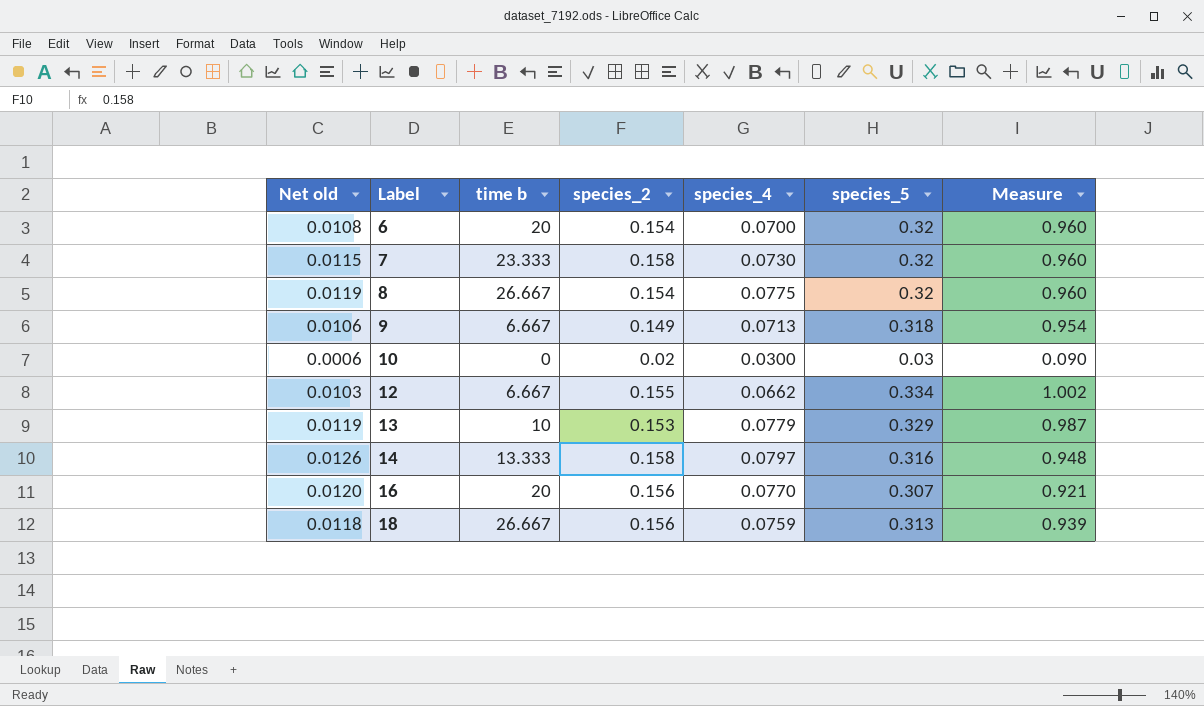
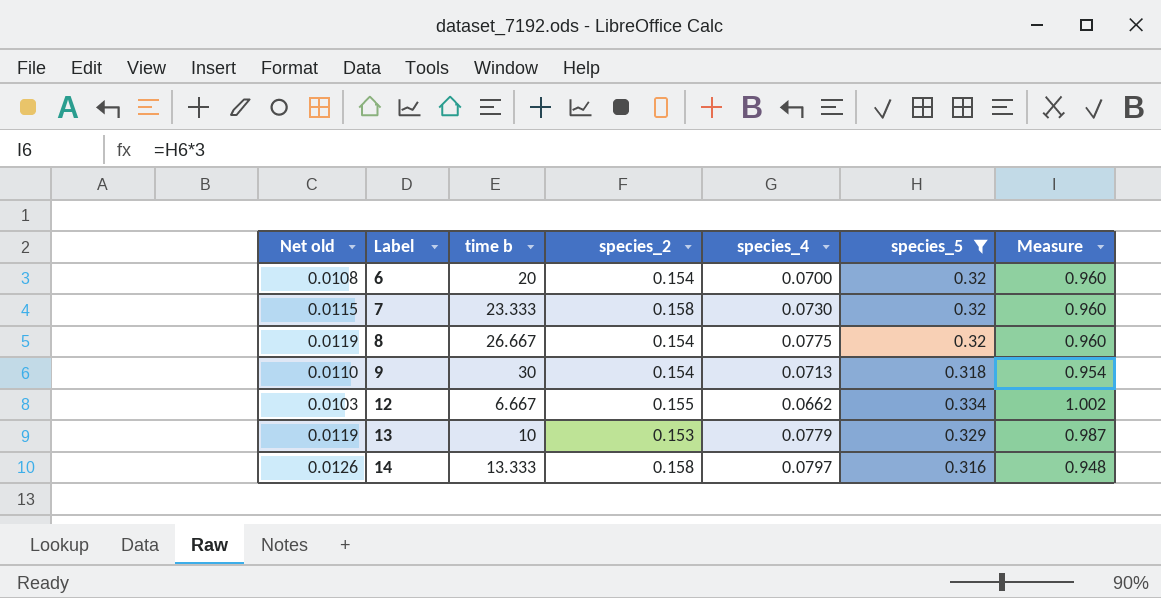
filter: none -> species_5 >= 0.316
9 | Net old: 0.0106 -> 0.0110
9 | time b: 6.667 -> 30
9 | species_2: 0.149 -> 0.154

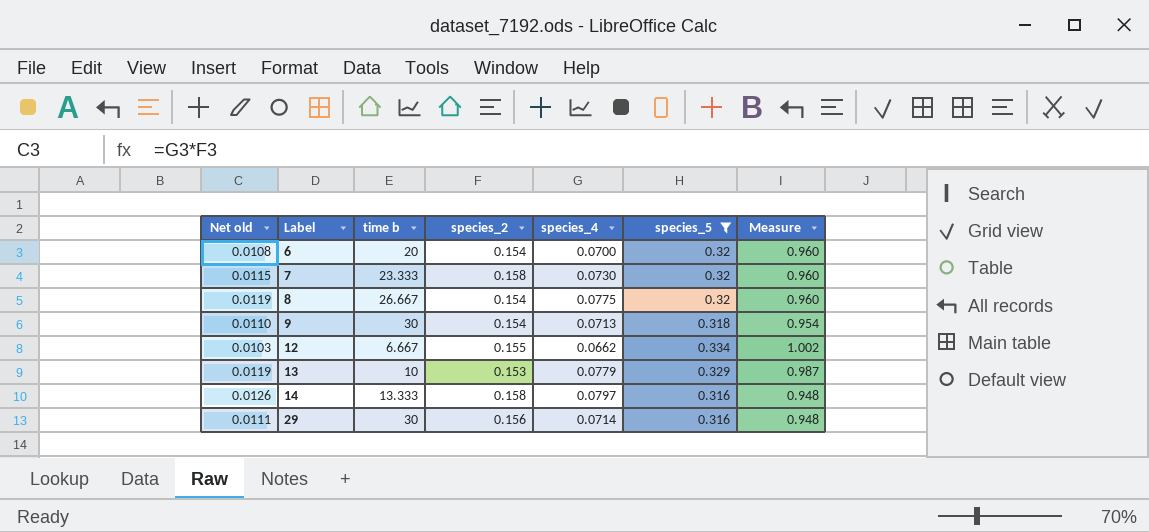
row 29: none -> 0.0111 | 30 | 0.156 | 0.0714 | 0.316 | 0.948

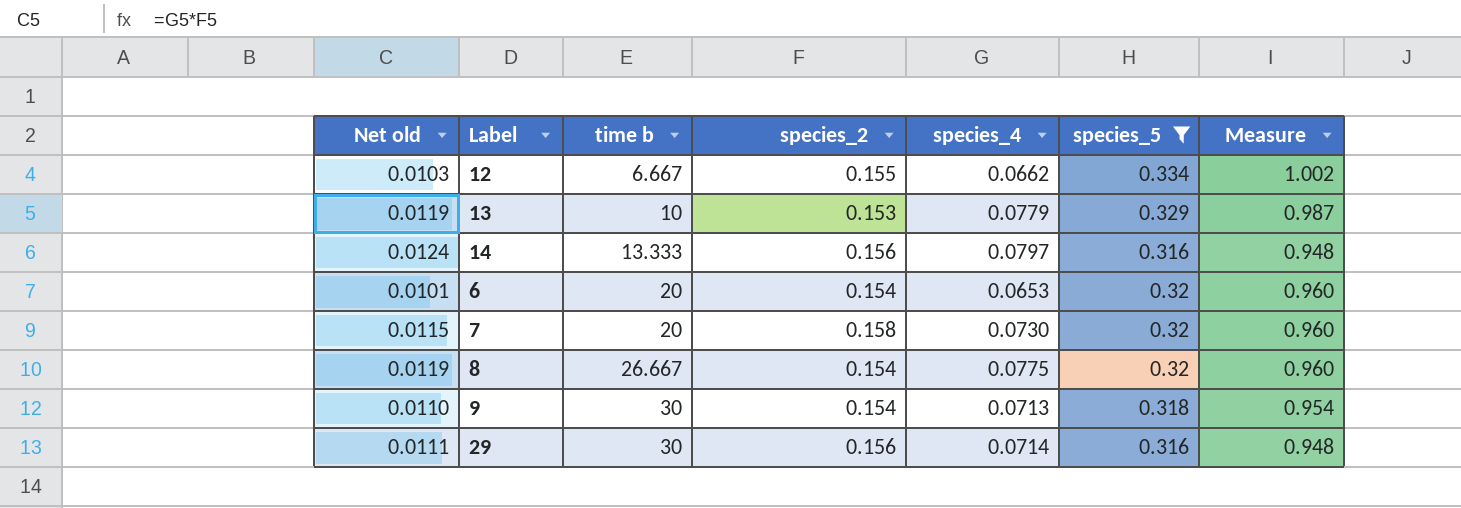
row order: Label ascending -> time b ascending
14 | Net old: 0.0126 -> 0.0124
14 | species_2: 0.158 -> 0.156
6 | Net old: 0.0108 -> 0.0101
6 | species_4: 0.0700 -> 0.0653
7 | time b: 23.333 -> 20

